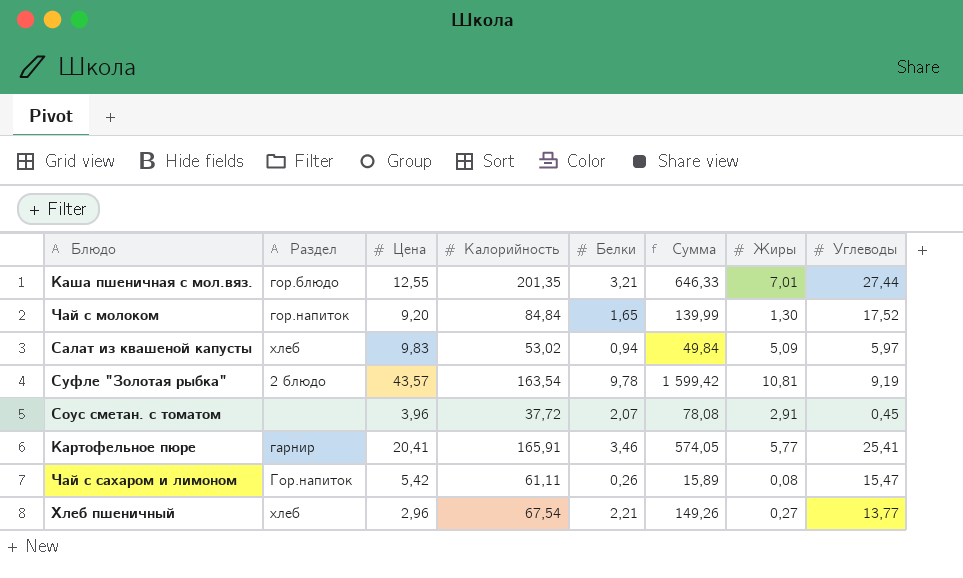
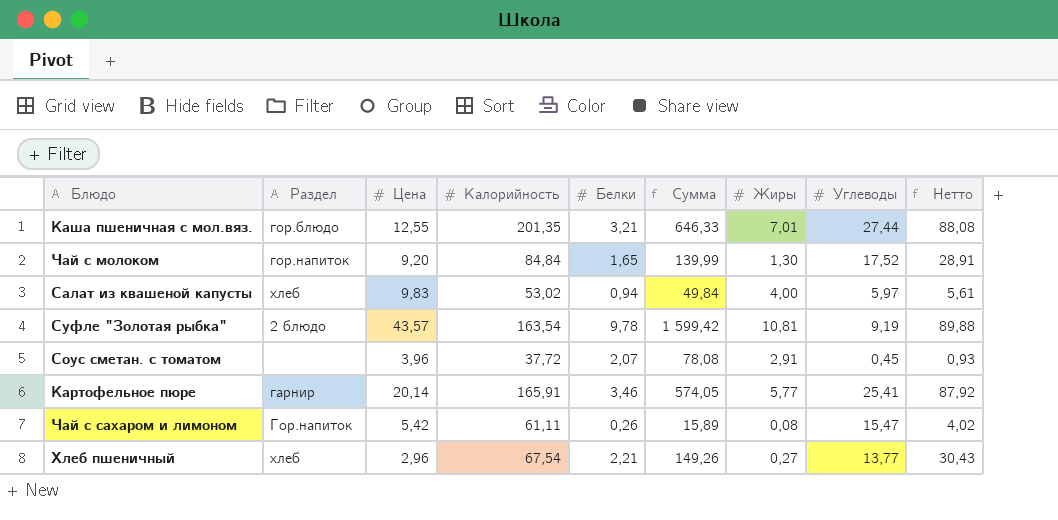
column Нетто | formula: none -> [Белки] * [Углеводы]
Салат из квашеной капусты | Жиры: 5,09 -> 4,00
Картофельное пюре | Цена: 20,41 -> 20,14

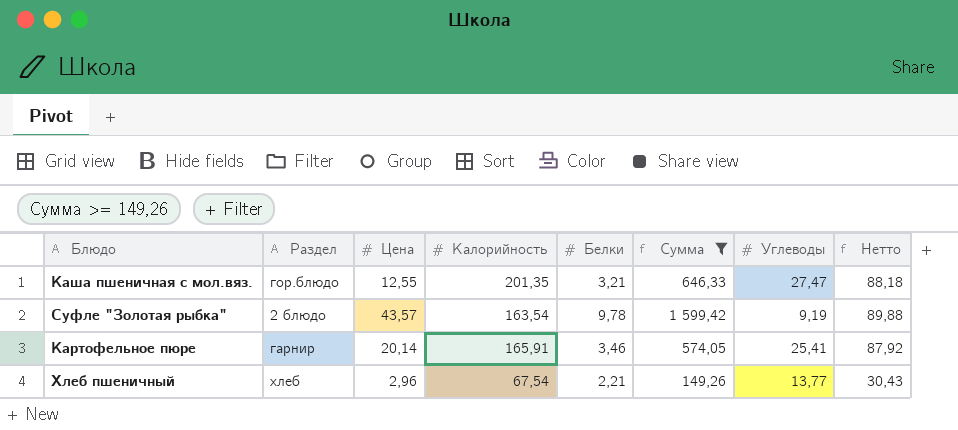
filter: none -> Сумма >= 149,26
column Жиры | position: 7 -> none
Каша пшеничная с мол.вяз. | Углеводы: 27,44 -> 27,47
Каша пшеничная с мол.вяз. | Нетто: 88,08 -> 88,18

